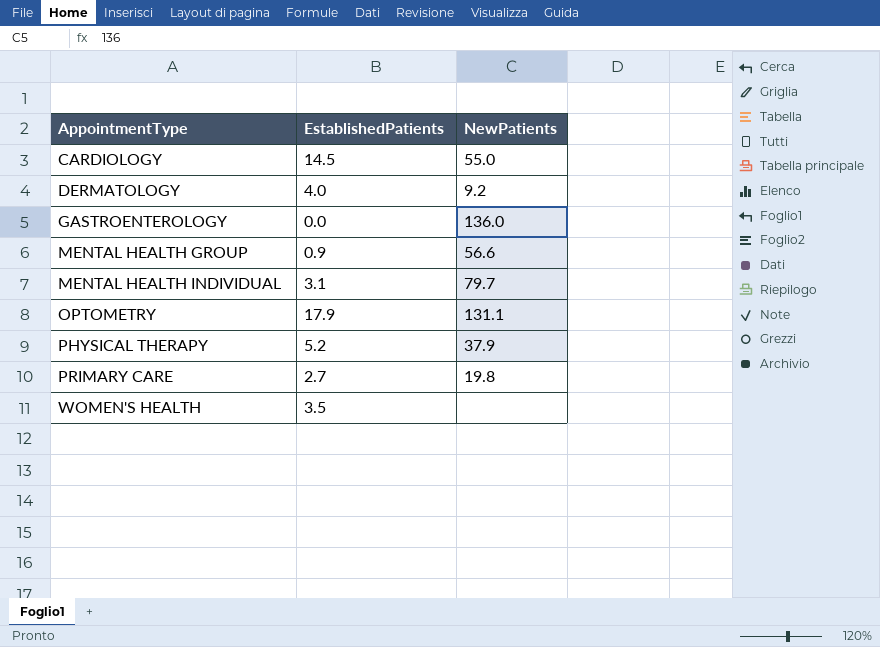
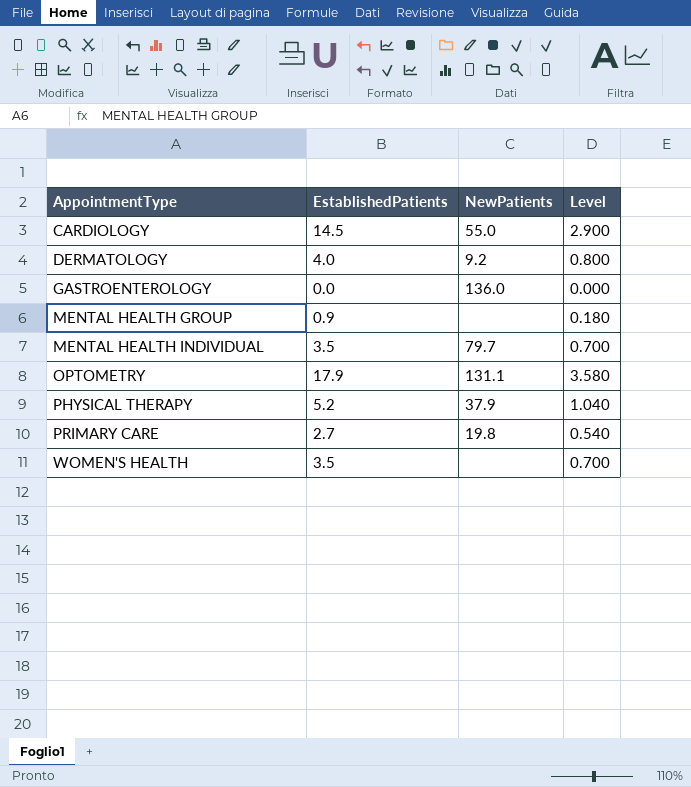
column Level | formula: none -> [EstablishedPatients] * 0.2
MENTAL HEALTH GROUP | NewPatients: 56.6 -> none
MENTAL HEALTH INDIVIDUAL | EstablishedPatients: 3.1 -> 3.5

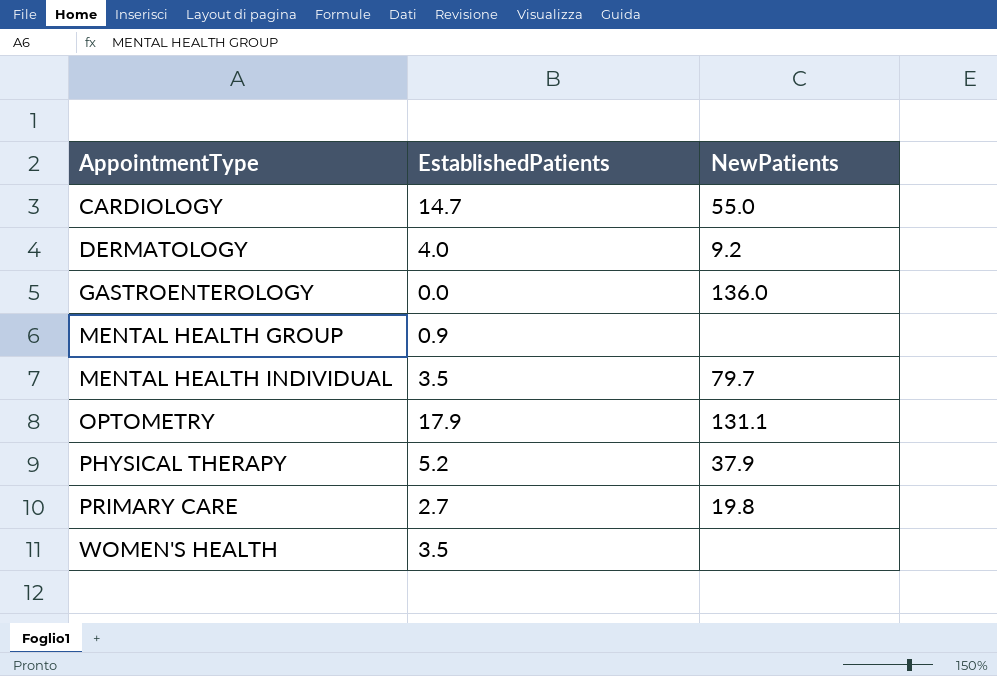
column Level | formula: [EstablishedPatients] * 0.2 -> none
CARDIOLOGY | EstablishedPatients: 14.5 -> 14.7

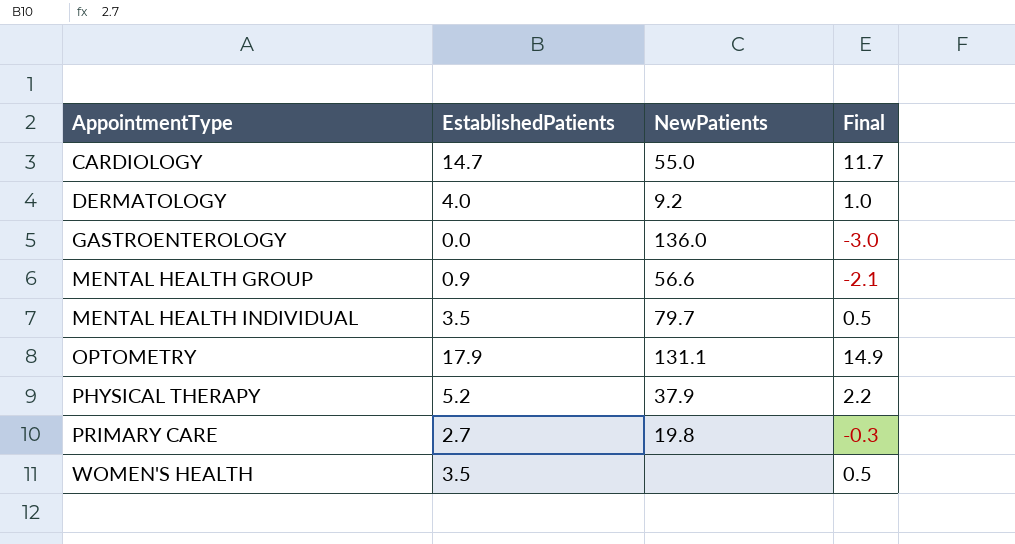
column Final | formula: none -> [EstablishedPatients] - 3
MENTAL HEALTH GROUP | NewPatients: none -> 56.6

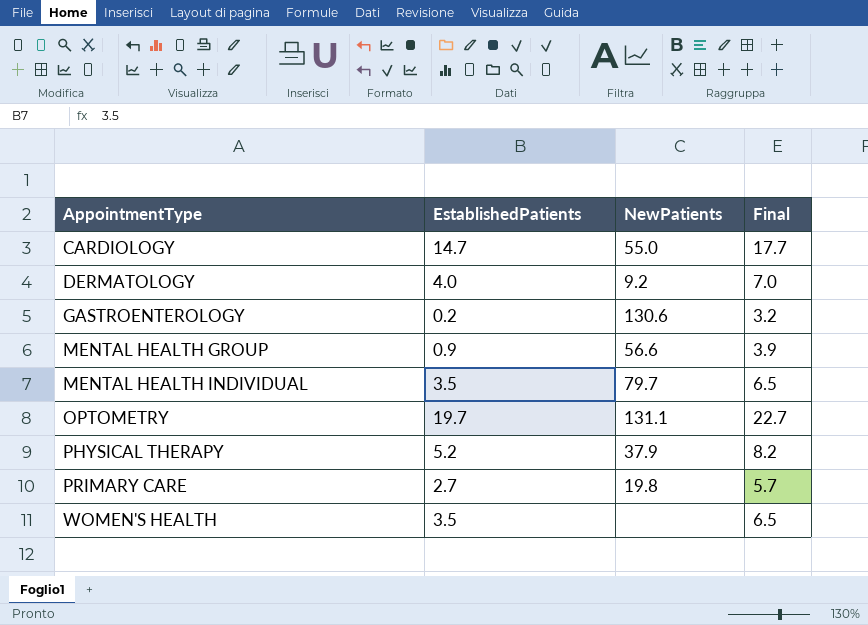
column Final | formula: [EstablishedPatients] - 3 -> [EstablishedPatients] + 3
GASTROENTEROLOGY | EstablishedPatients: 0.0 -> 0.2
GASTROENTEROLOGY | NewPatients: 136.0 -> 130.6
OPTOMETRY | EstablishedPatients: 17.9 -> 19.7

